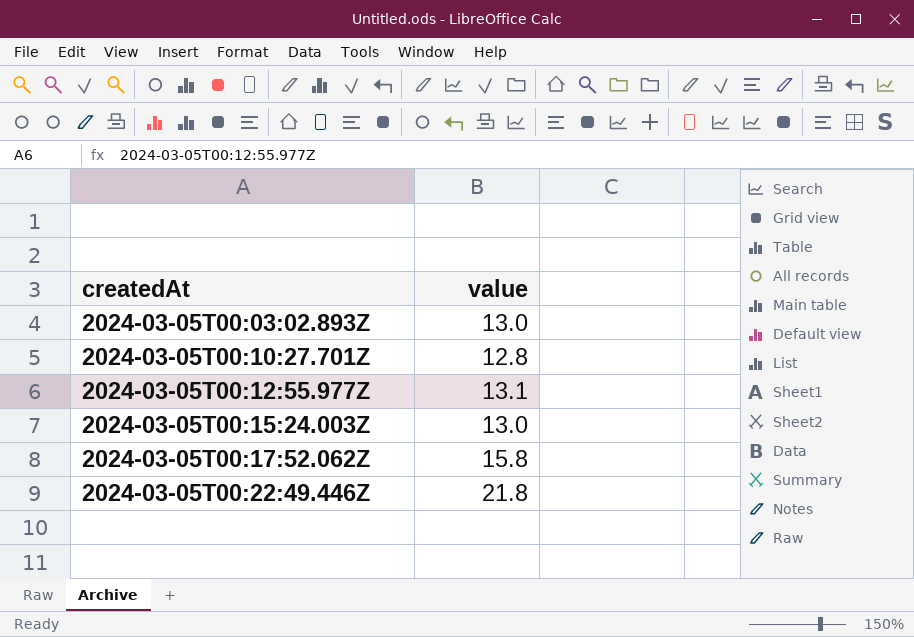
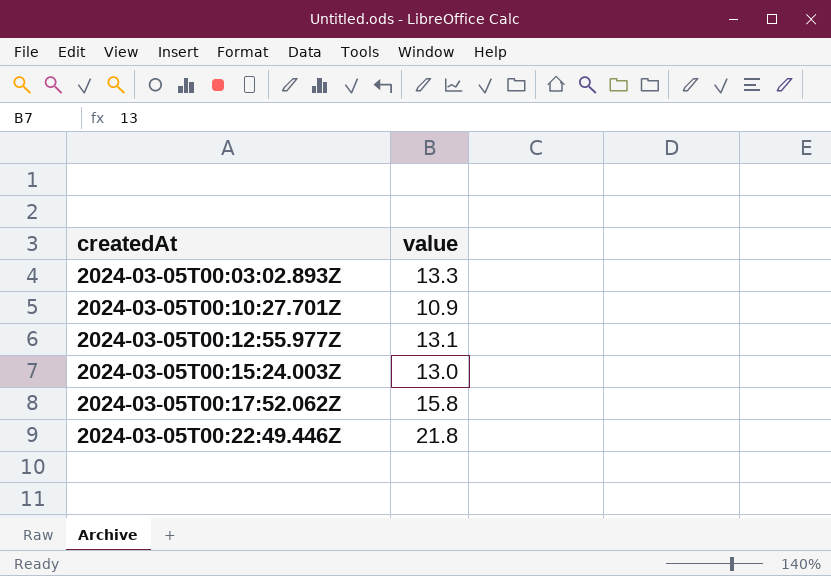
2024-03-05T00:03:02.893Z | value: 13.0 -> 13.3
2024-03-05T00:10:27.701Z | value: 12.8 -> 10.9

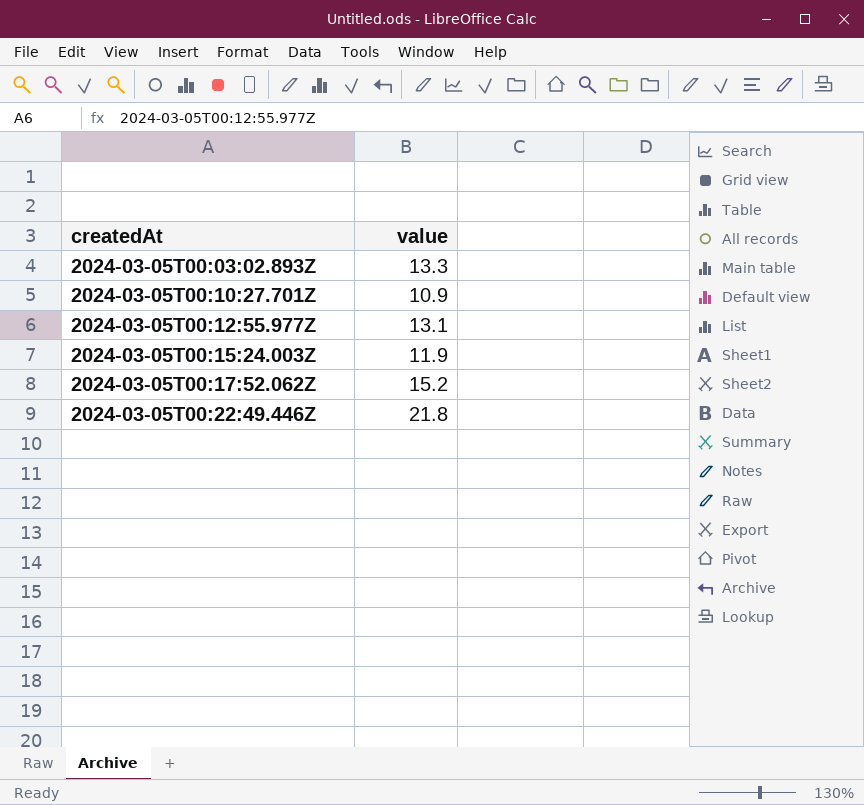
2024-03-05T00:15:24.003Z | value: 13.0 -> 11.9
2024-03-05T00:17:52.062Z | value: 15.8 -> 15.2

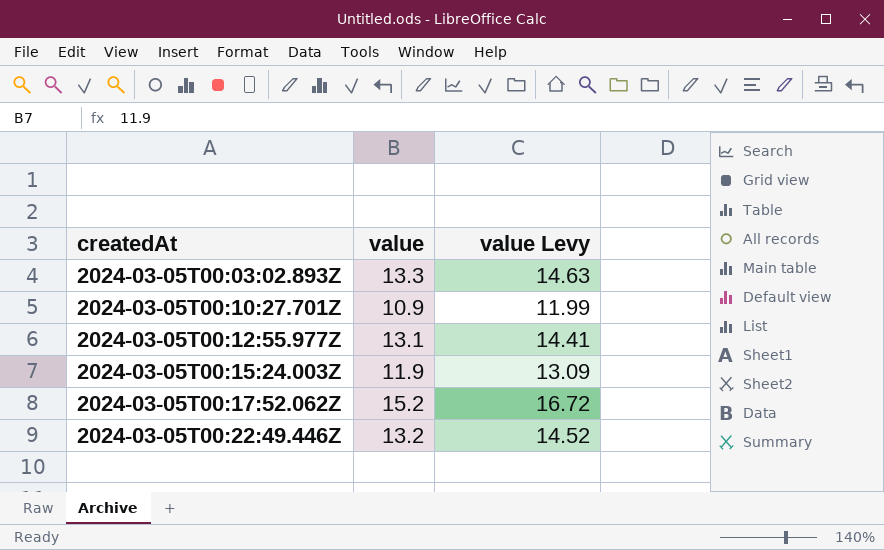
column value Levy | formula: none -> [value] * 1.1
2024-03-05T00:22:49.446Z | value: 21.8 -> 13.2

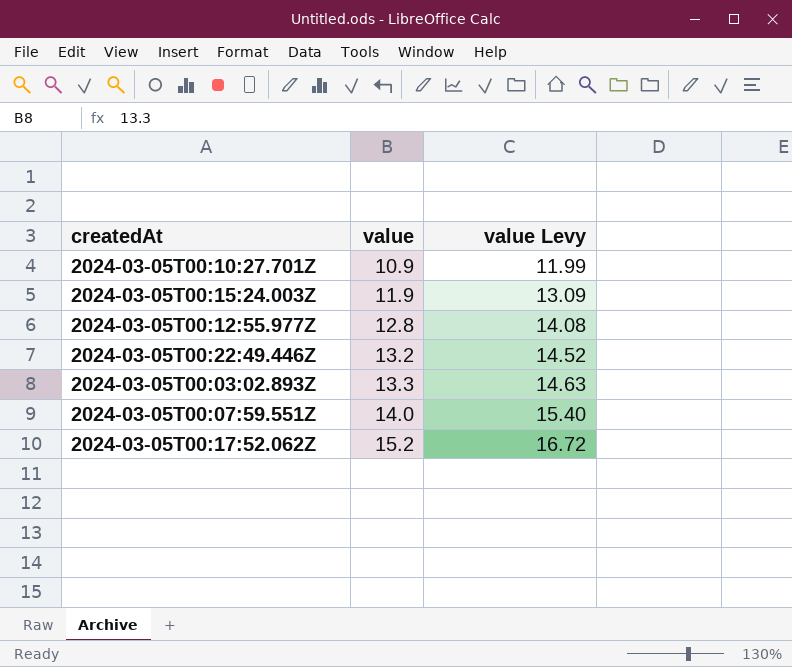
row order: createdAt ascending -> value ascending
2024-03-05T00:12:55.977Z | value: 13.1 -> 12.8
2024-03-05T00:12:55.977Z | value Levy: 14.41 -> 14.08
row 2024-03-05T00:07:59.551Z: none -> 14.0 | 15.40

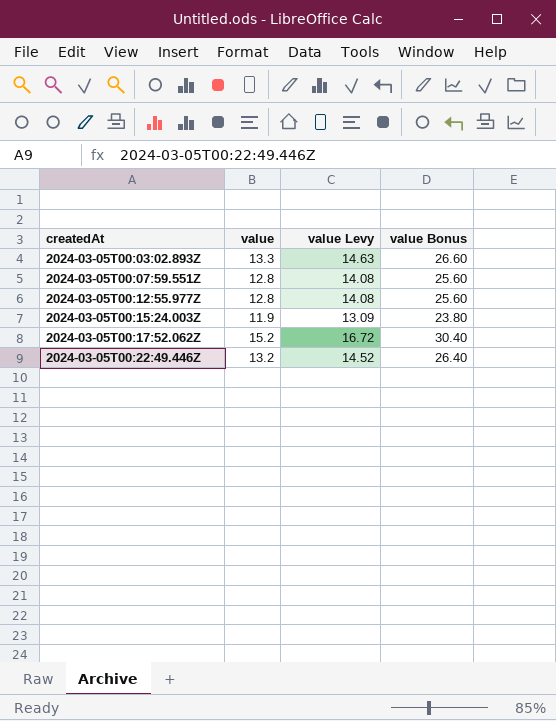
row order: value ascending -> createdAt ascending
column value Bonus | formula: none -> [value] * 2
row 2024-03-05T00:10:27.701Z: 10.9 | 11.99 -> none
2024-03-05T00:07:59.551Z | value: 14.0 -> 12.8
2024-03-05T00:07:59.551Z | value Levy: 15.40 -> 14.08

